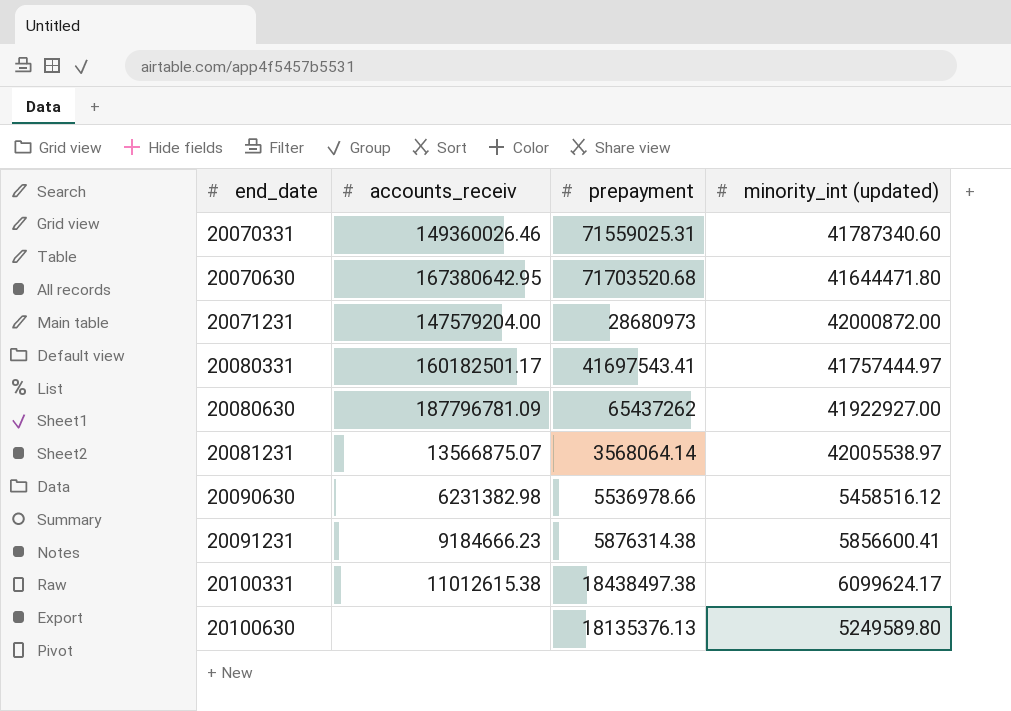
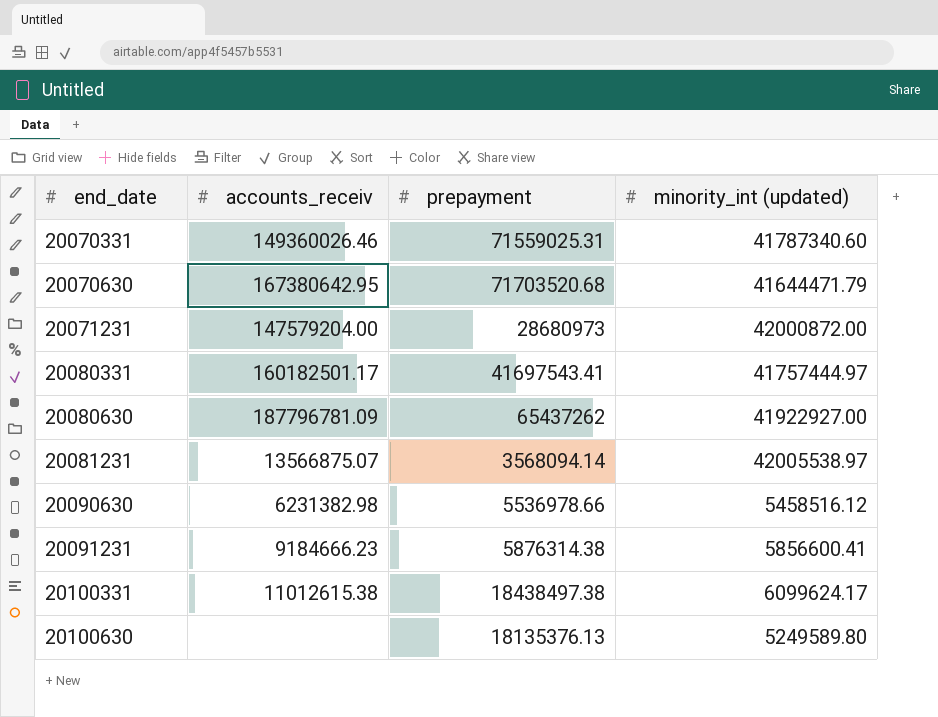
20070630 | minority_int (updated): 41644471.80 -> 41644471.79
20081231 | prepayment: 3568064.14 -> 3568094.14

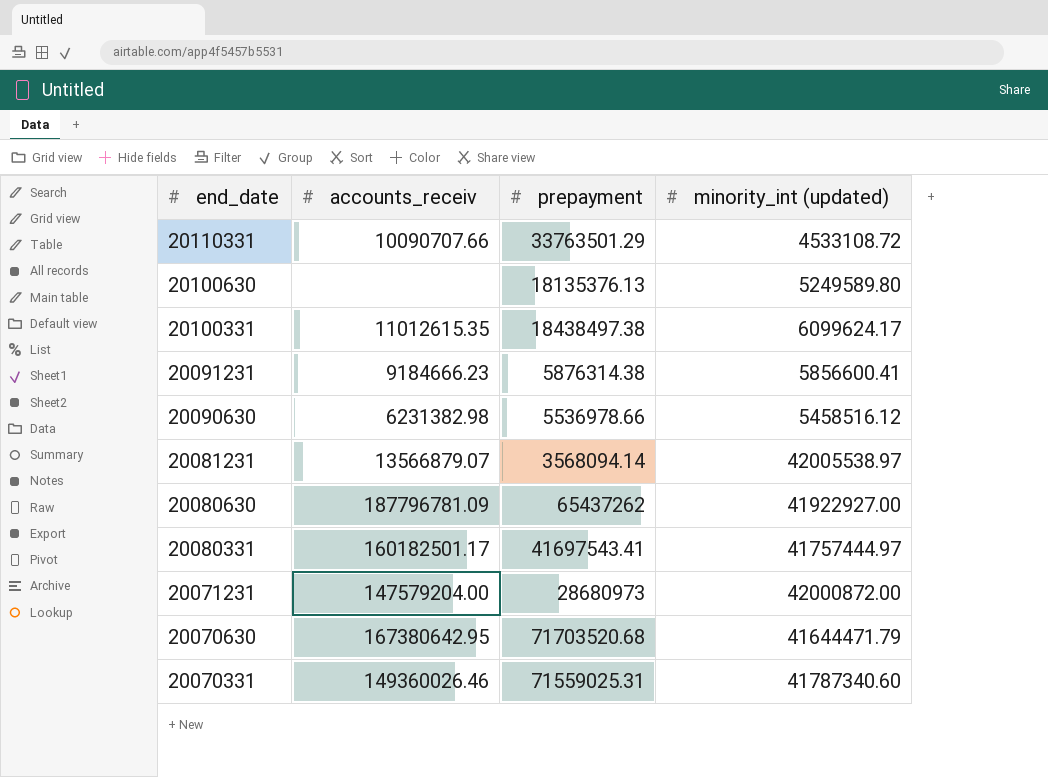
row order: end_date ascending -> end_date descending
row 20110331: none -> 10090707.66 | 33763501.29 | 4533108.72
20100331 | accounts_receiv: 11012615.38 -> 11012615.35
20081231 | accounts_receiv: 13566875.07 -> 13566879.07

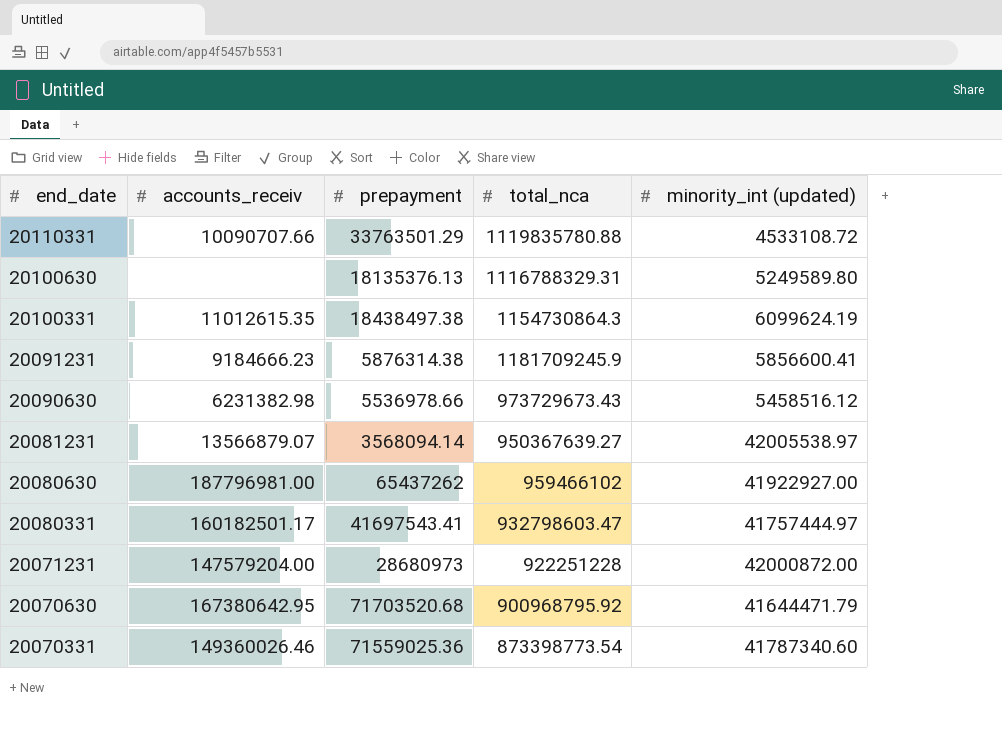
column total_nca | position: none -> 4
20100331 | minority_int (updated): 6099624.17 -> 6099624.19
20080630 | accounts_receiv: 187796781.09 -> 187796981.00
20070331 | prepayment: 71559025.31 -> 71559025.36

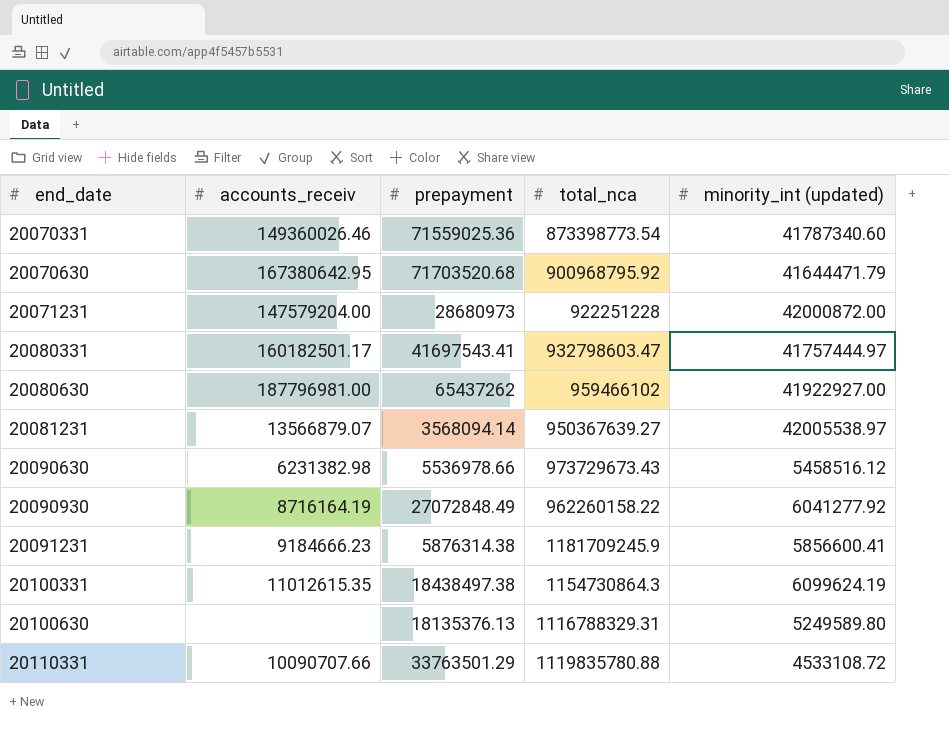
row order: end_date descending -> end_date ascending
row 20090930: none -> 8716164.19 | 27072848.49 | 962260158.22 | 6041277.92

